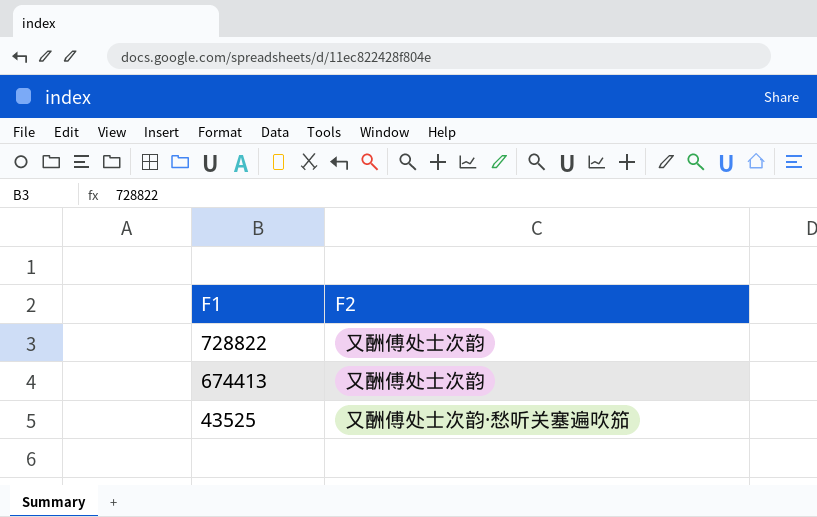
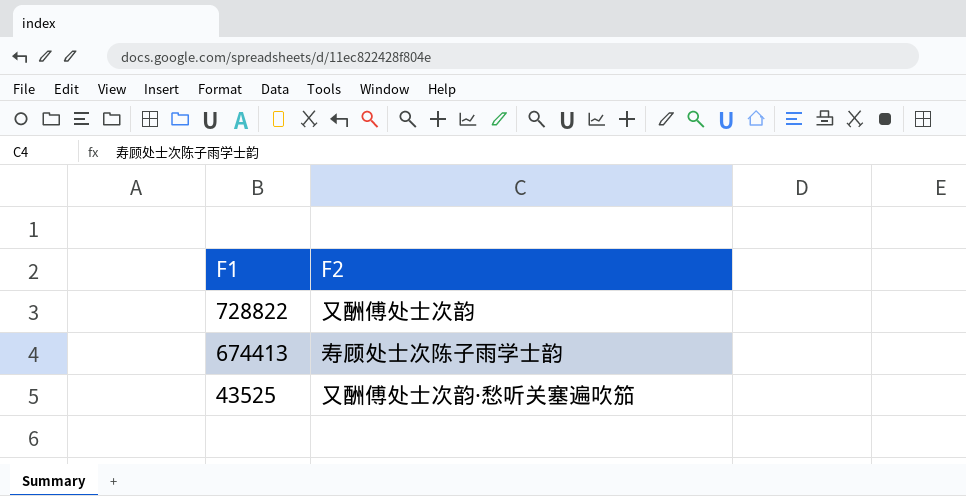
674413 | F2: 又酬傅处士次韵 -> 寿顾处士次陈子雨学士韵

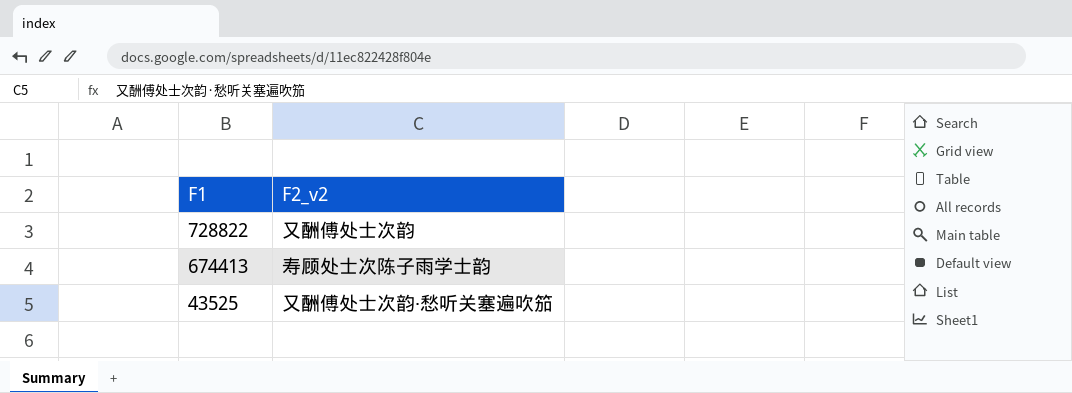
column name: F2 -> F2_v2

